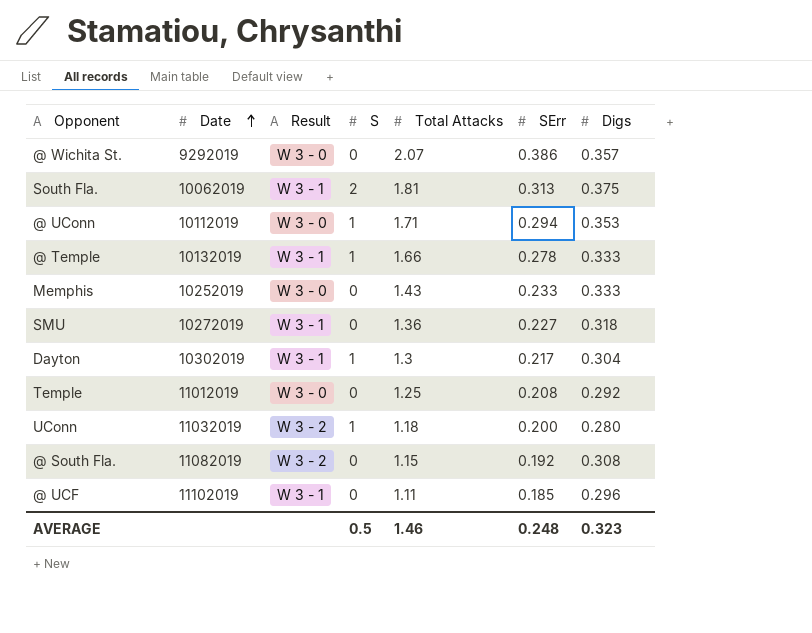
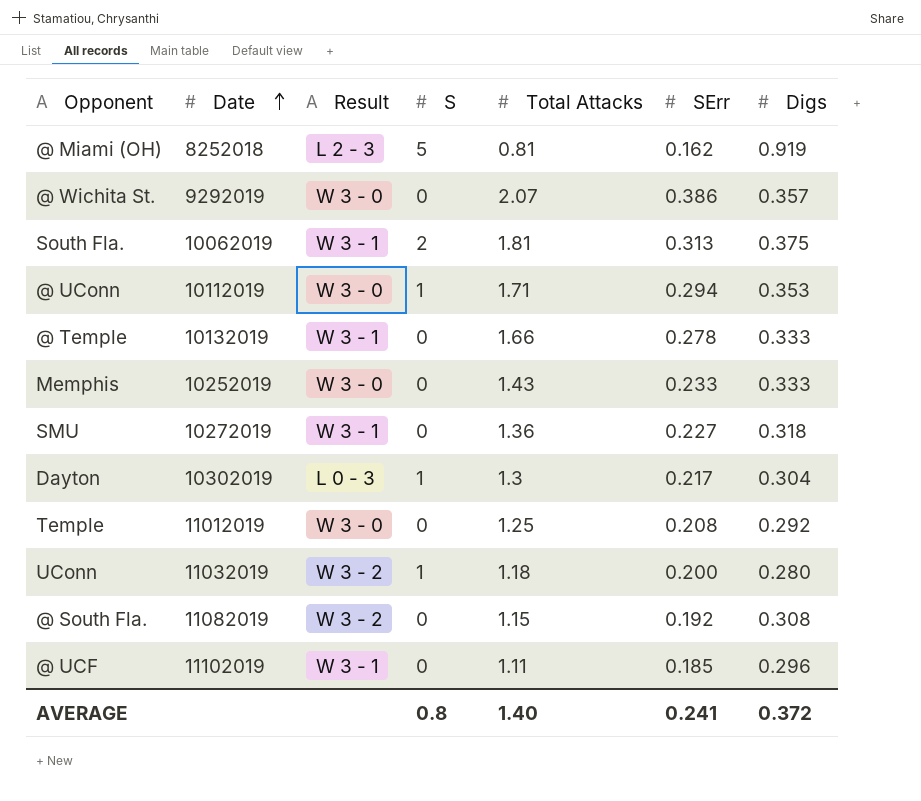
row @ Miami (OH): none -> 8252018 | L 2 - 3 | 5 | 0.81 | 0.162 | 0.919
@ Temple | S: 1 -> 0
Dayton | Result: W 3 - 1 -> L 0 - 3
AVERAGE | S: 0.5 -> 0.8
AVERAGE | Total Attacks: 1.46 -> 1.40
AVERAGE | SErr: 0.248 -> 0.241
AVERAGE | Digs: 0.323 -> 0.372

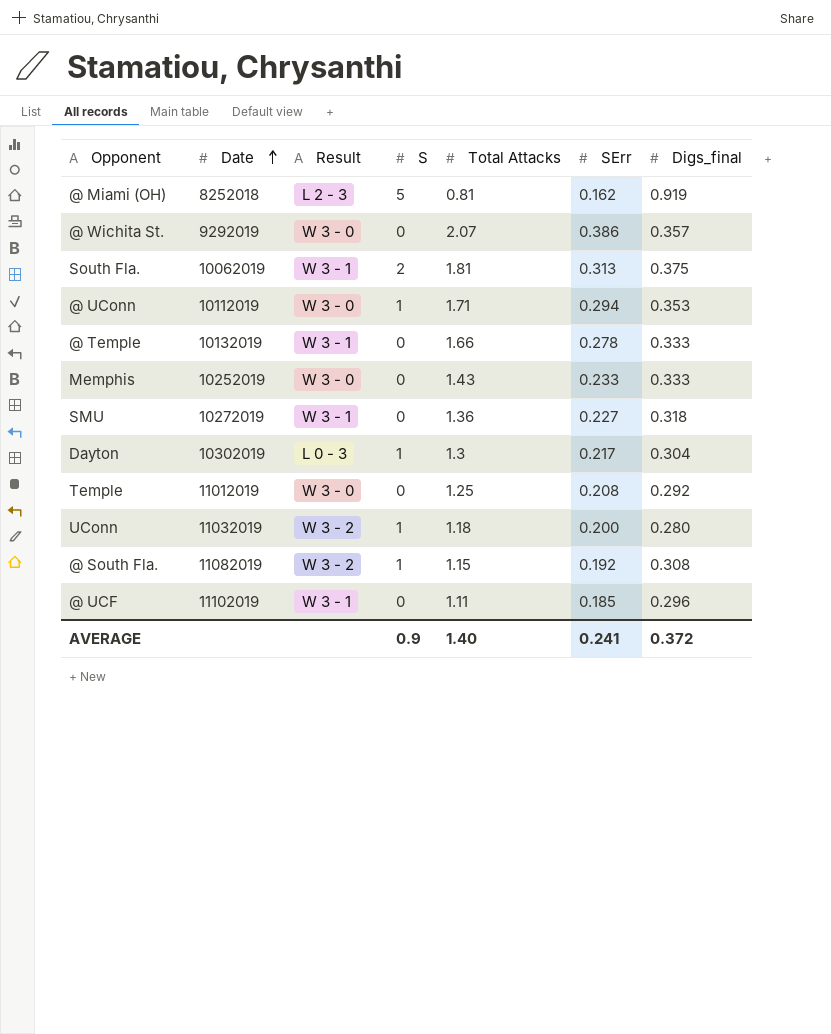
column name: Digs -> Digs_final
@ South Fla. | S: 0 -> 1
AVERAGE | S: 0.8 -> 0.9

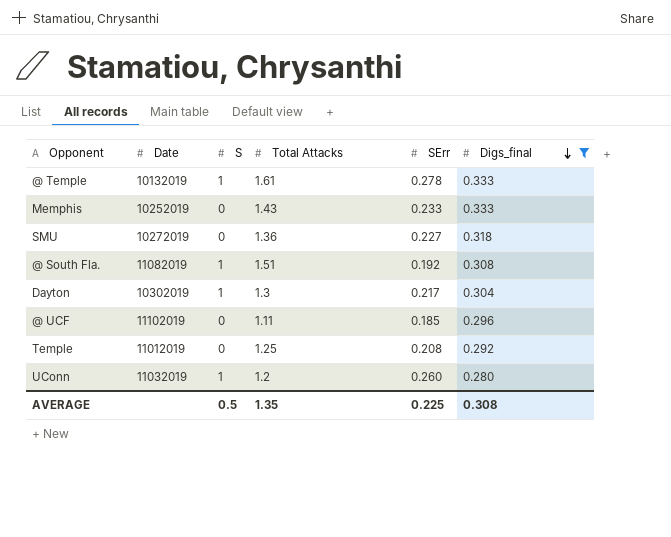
filter: none -> Digs_final <= 0.333
row order: Date ascending -> Digs_final descending
column Result | position: 3 -> none
@ Temple | S: 0 -> 1
@ Temple | Total Attacks: 1.66 -> 1.61
@ South Fla. | Total Attacks: 1.15 -> 1.51
UConn | Total Attacks: 1.18 -> 1.2
UConn | SErr: 0.200 -> 0.260
AVERAGE | S: 0.9 -> 0.5
AVERAGE | Total Attacks: 1.40 -> 1.35
AVERAGE | SErr: 0.241 -> 0.225
AVERAGE | Digs_final: 0.372 -> 0.308

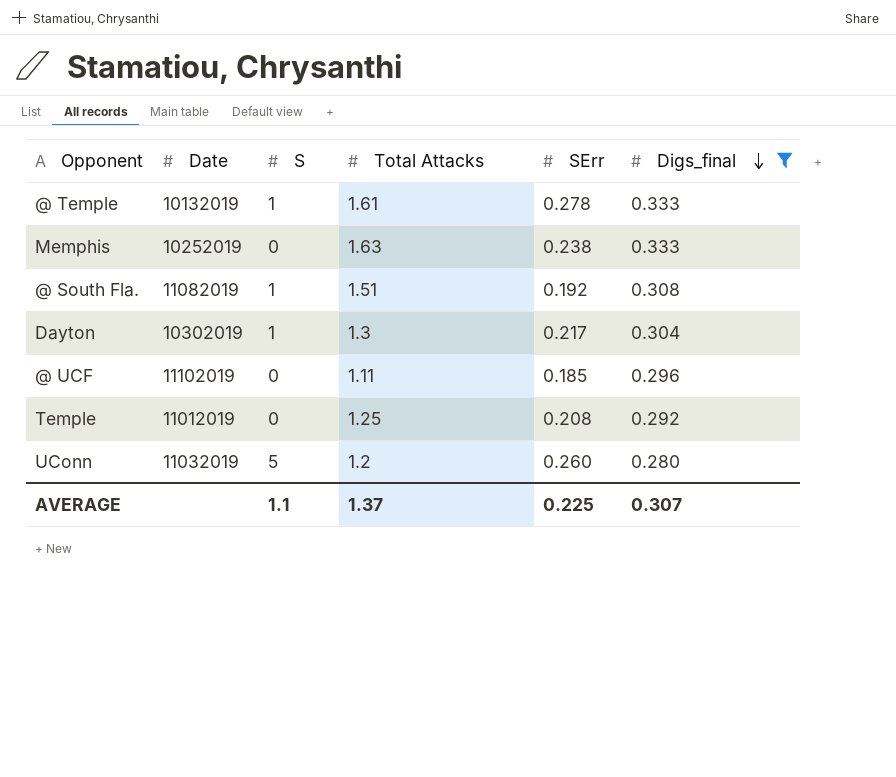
row SMU: 10272019 | 0 | 1.36 | 0.227 | 0.318 -> none
Memphis | Total Attacks: 1.43 -> 1.63
Memphis | SErr: 0.233 -> 0.238
UConn | S: 1 -> 5
AVERAGE | S: 0.5 -> 1.1
AVERAGE | Total Attacks: 1.35 -> 1.37
AVERAGE | Digs_final: 0.308 -> 0.307

